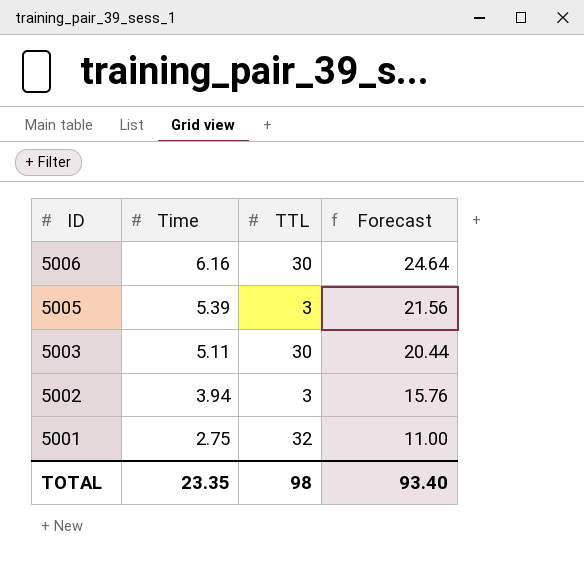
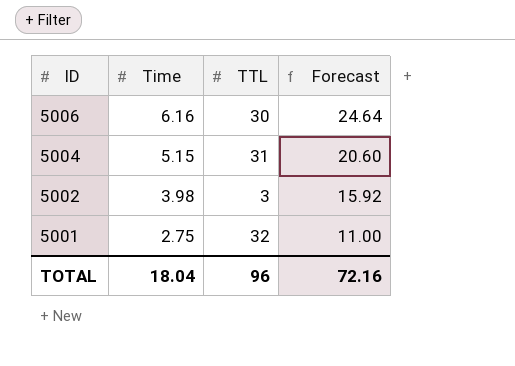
row 5005: 5.39 | 3 | 21.56 -> none
row 5003: 5.11 | 30 | 20.44 -> none
row 5004: none -> 5.15 | 31 | 20.60
5002 | Time: 3.94 -> 3.98
5002 | Forecast: 15.76 -> 15.92
TOTAL | Time: 23.35 -> 18.04
TOTAL | TTL: 98 -> 96
TOTAL | Forecast: 93.40 -> 72.16

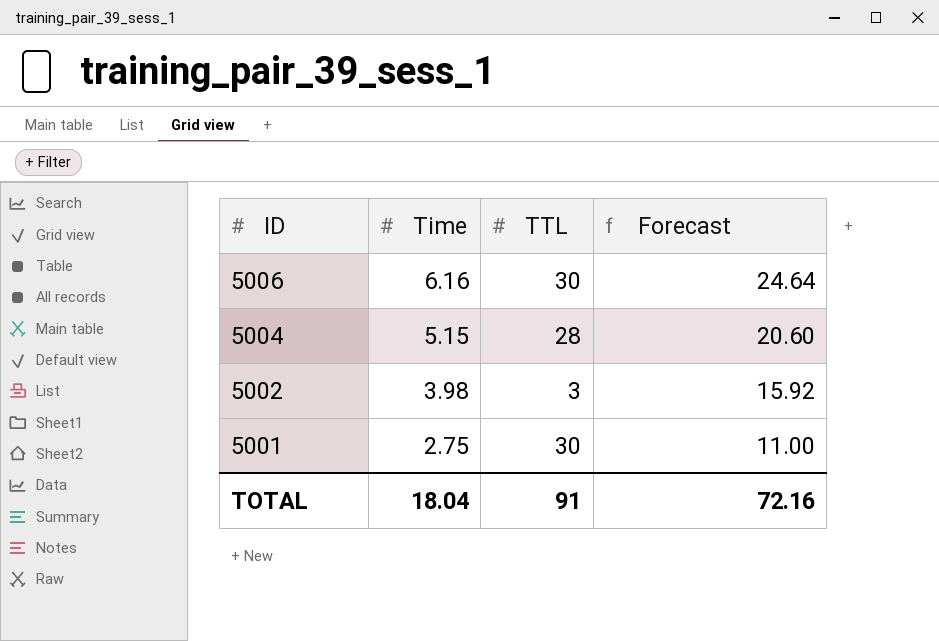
5004 | TTL: 31 -> 28
5001 | TTL: 32 -> 30
TOTAL | TTL: 96 -> 91

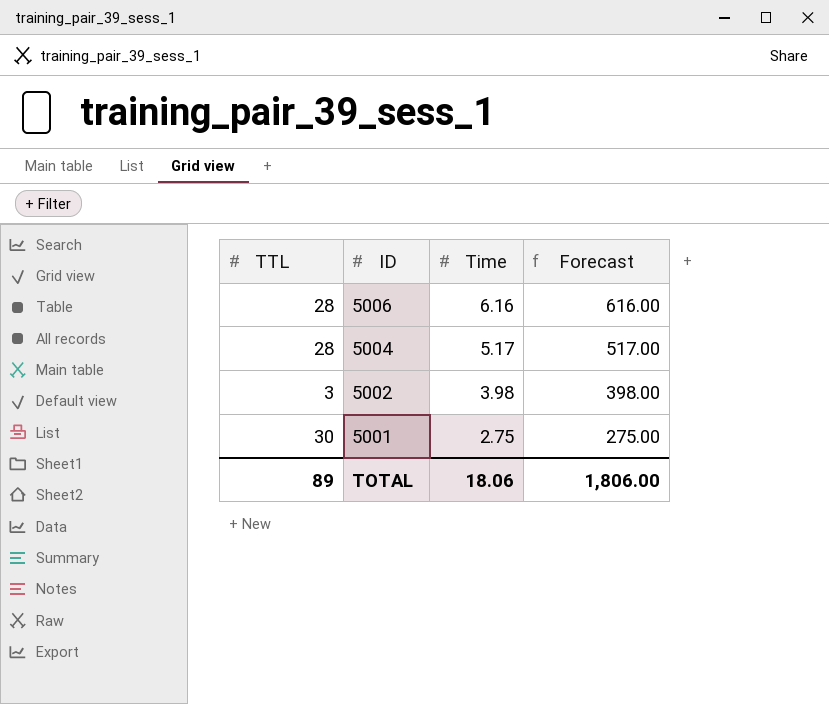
column TTL | position: 3 -> 1
column Forecast | formula: [Time] * 4 -> [Time] * 100
5006 | TTL: 30 -> 28
5004 | Time: 5.15 -> 5.17
TOTAL | TTL: 91 -> 89
TOTAL | Time: 18.04 -> 18.06
TOTAL | Forecast: 72.16 -> 1,806.00

